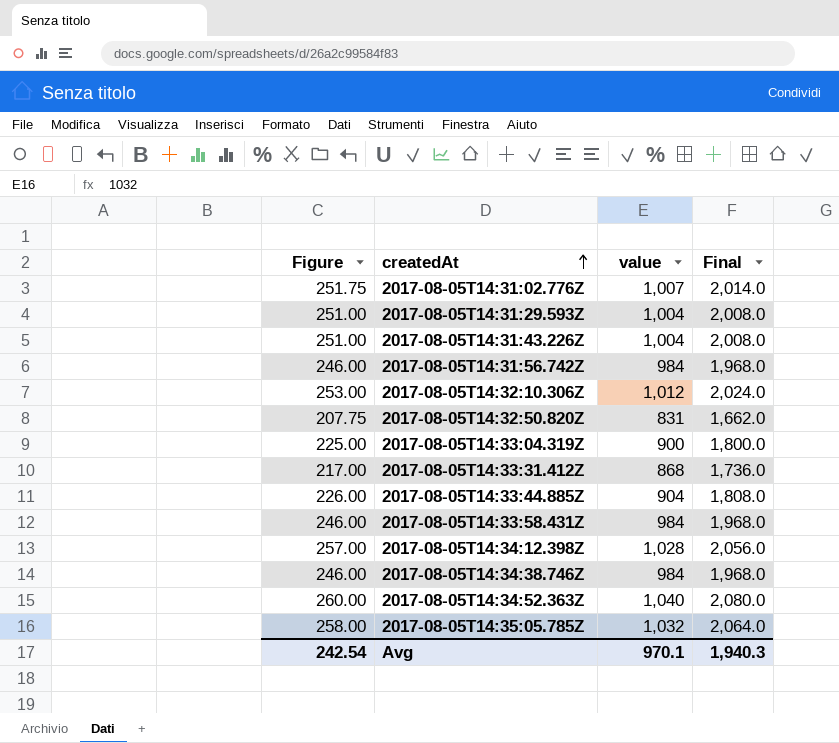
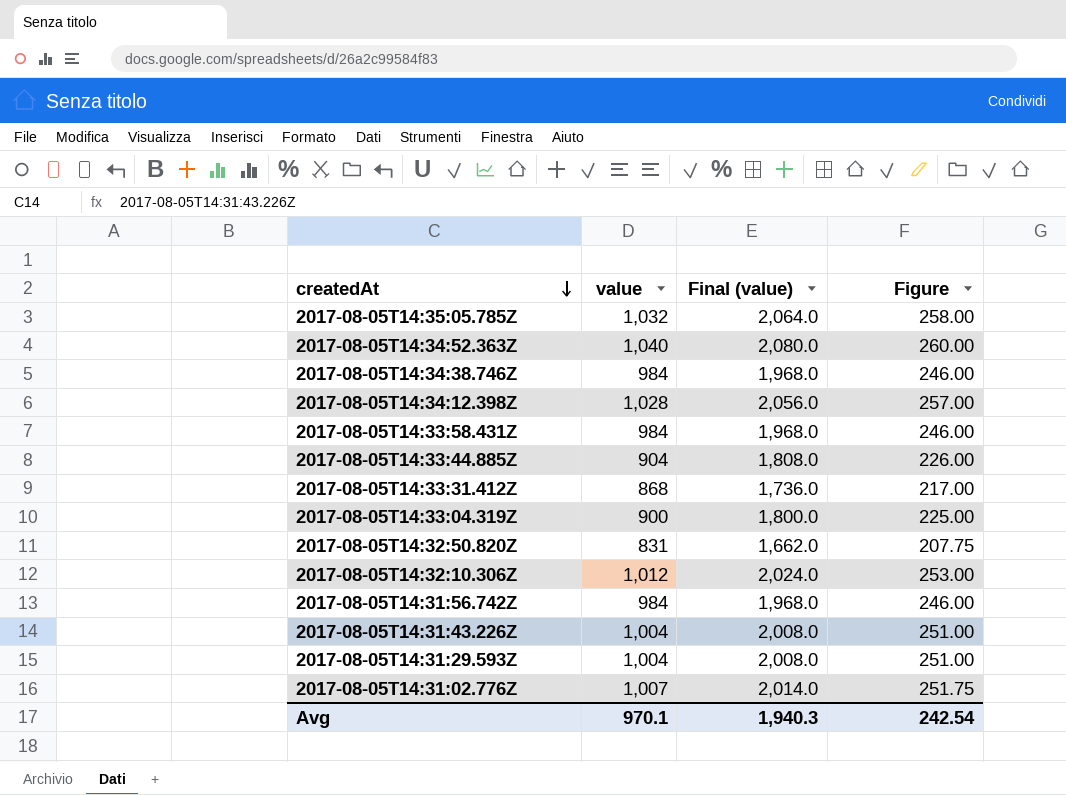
row order: createdAt ascending -> createdAt descending
column name: Final -> Final (value)
column Figure | position: 1 -> 4

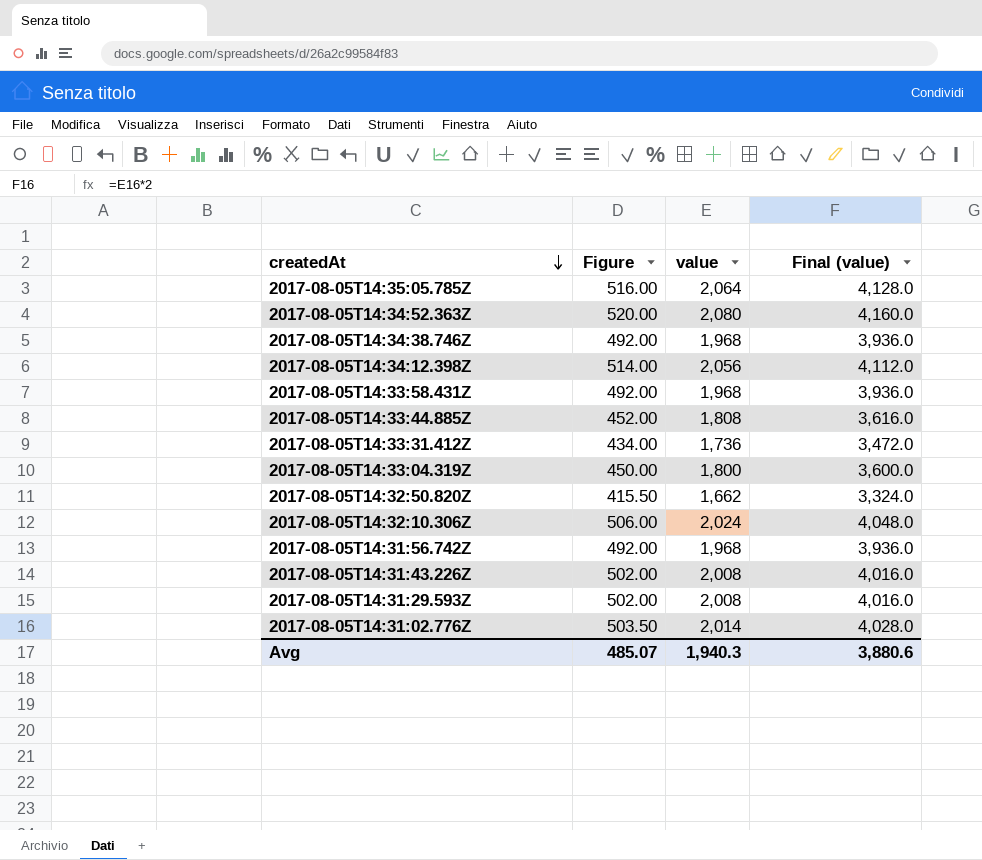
column Figure | position: 4 -> 2
2017-08-05T14:35:05.785Z | Figure: 258.00 -> 516.00
2017-08-05T14:35:05.785Z | value: 1,032 -> 2,064
2017-08-05T14:35:05.785Z | Final (value): 2,064.0 -> 4,128.0
2017-08-05T14:34:52.363Z | Figure: 260.00 -> 520.00
2017-08-05T14:34:52.363Z | value: 1,040 -> 2,080
2017-08-05T14:34:52.363Z | Final (value): 2,080.0 -> 4,160.0
2017-08-05T14:34:38.746Z | Figure: 246.00 -> 492.00
2017-08-05T14:34:38.746Z | value: 984 -> 1,968
2017-08-05T14:34:38.746Z | Final (value): 1,968.0 -> 3,936.0
2017-08-05T14:34:12.398Z | Figure: 257.00 -> 514.00
2017-08-05T14:34:12.398Z | value: 1,028 -> 2,056
2017-08-05T14:34:12.398Z | Final (value): 2,056.0 -> 4,112.0
2017-08-05T14:33:58.431Z | Figure: 246.00 -> 492.00
2017-08-05T14:33:58.431Z | value: 984 -> 1,968
2017-08-05T14:33:58.431Z | Final (value): 1,968.0 -> 3,936.0
2017-08-05T14:33:44.885Z | Figure: 226.00 -> 452.00
2017-08-05T14:33:44.885Z | value: 904 -> 1,808
2017-08-05T14:33:44.885Z | Final (value): 1,808.0 -> 3,616.0
2017-08-05T14:33:31.412Z | Figure: 217.00 -> 434.00
2017-08-05T14:33:31.412Z | value: 868 -> 1,736
2017-08-05T14:33:31.412Z | Final (value): 1,736.0 -> 3,472.0
2017-08-05T14:33:04.319Z | Figure: 225.00 -> 450.00
2017-08-05T14:33:04.319Z | value: 900 -> 1,800
2017-08-05T14:33:04.319Z | Final (value): 1,800.0 -> 3,600.0
2017-08-05T14:32:50.820Z | Figure: 207.75 -> 415.50
2017-08-05T14:32:50.820Z | value: 831 -> 1,662
2017-08-05T14:32:50.820Z | Final (value): 1,662.0 -> 3,324.0
2017-08-05T14:32:10.306Z | Figure: 253.00 -> 506.00
2017-08-05T14:32:10.306Z | value: 1,012 -> 2,024
2017-08-05T14:32:10.306Z | Final (value): 2,024.0 -> 4,048.0
2017-08-05T14:31:56.742Z | Figure: 246.00 -> 492.00
2017-08-05T14:31:56.742Z | value: 984 -> 1,968
2017-08-05T14:31:56.742Z | Final (value): 1,968.0 -> 3,936.0
2017-08-05T14:31:43.226Z | Figure: 251.00 -> 502.00
2017-08-05T14:31:43.226Z | value: 1,004 -> 2,008
2017-08-05T14:31:43.226Z | Final (value): 2,008.0 -> 4,016.0
2017-08-05T14:31:29.593Z | Figure: 251.00 -> 502.00
2017-08-05T14:31:29.593Z | value: 1,004 -> 2,008
2017-08-05T14:31:29.593Z | Final (value): 2,008.0 -> 4,016.0
2017-08-05T14:31:02.776Z | Figure: 251.75 -> 503.50
2017-08-05T14:31:02.776Z | value: 1,007 -> 2,014
2017-08-05T14:31:02.776Z | Final (value): 2,014.0 -> 4,028.0
Avg | Figure: 242.54 -> 485.07
Avg | value: 970.1 -> 1,940.3
Avg | Final (value): 1,940.3 -> 3,880.6

